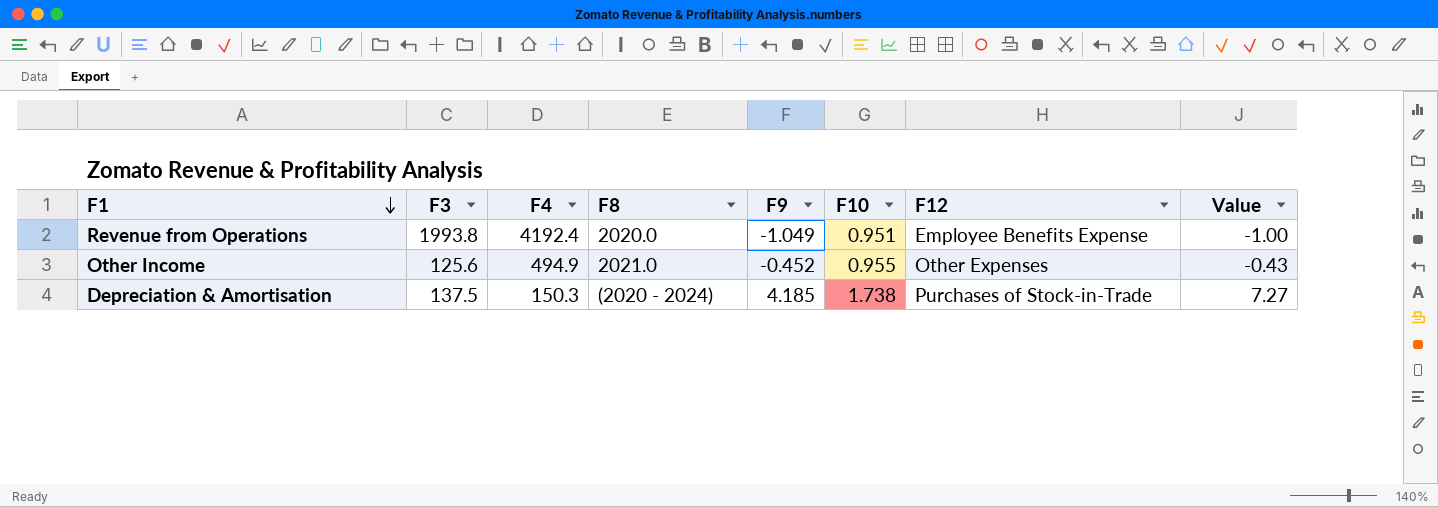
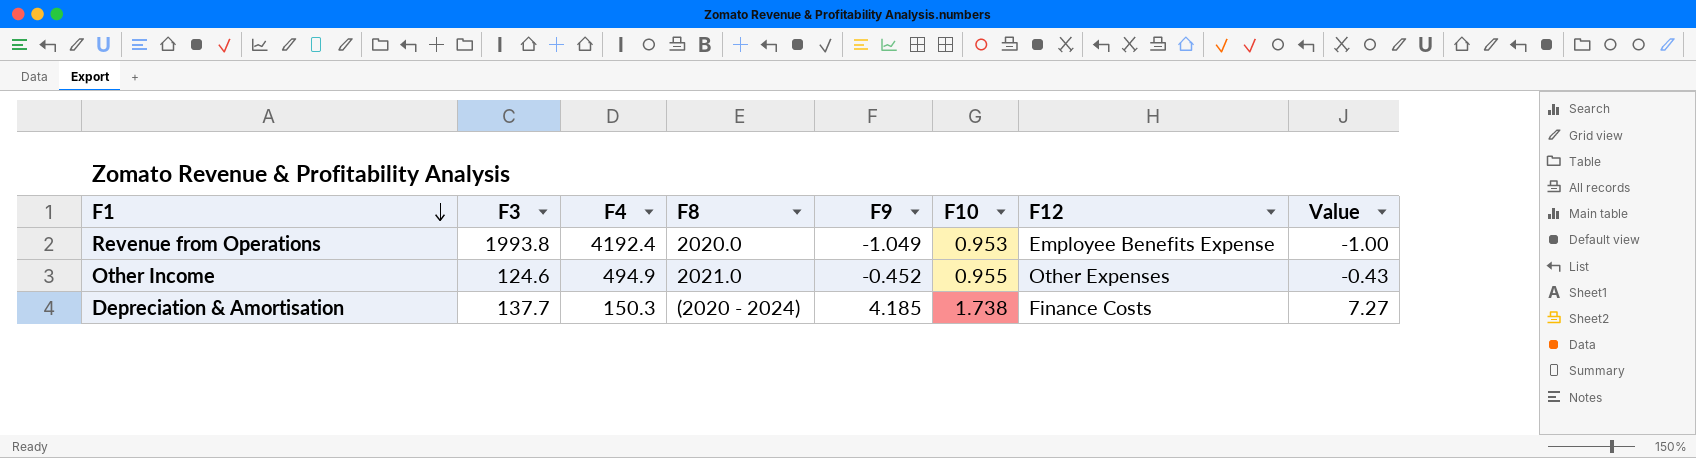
Revenue from Operations | F10: 0.951 -> 0.953
Other Income | F3: 125.6 -> 124.6
Depreciation & Amortisation | F3: 137.5 -> 137.7
Depreciation & Amortisation | F12: Purchases of Stock-in-Trade -> Finance Costs

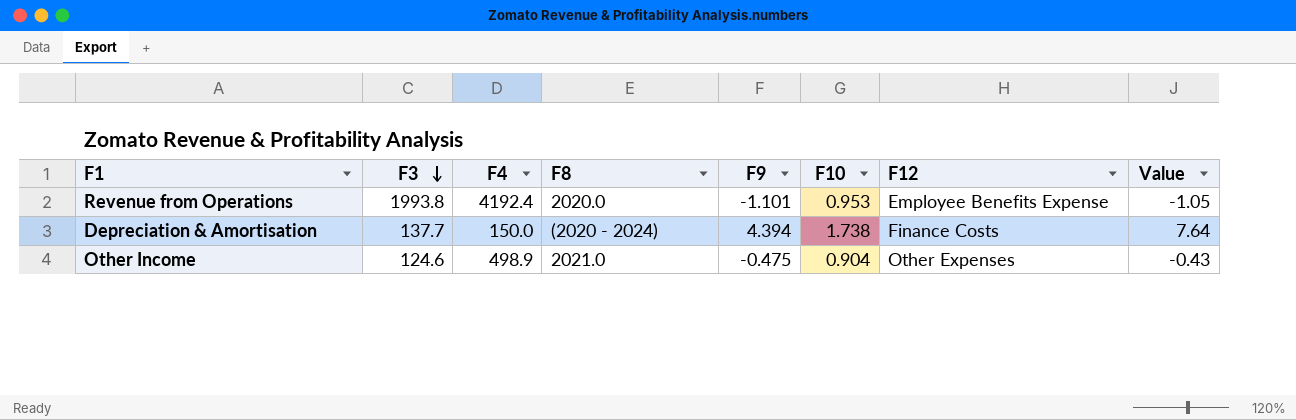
row order: F1 descending -> F3 descending
Revenue from Operations | F9: -1.049 -> -1.101
Revenue from Operations | Value: -1.00 -> -1.05
Depreciation & Amortisation | F4: 150.3 -> 150.0
Depreciation & Amortisation | F9: 4.185 -> 4.394
Depreciation & Amortisation | Value: 7.27 -> 7.64
Other Income | F4: 494.9 -> 498.9
Other Income | F9: -0.452 -> -0.475
Other Income | F10: 0.955 -> 0.904

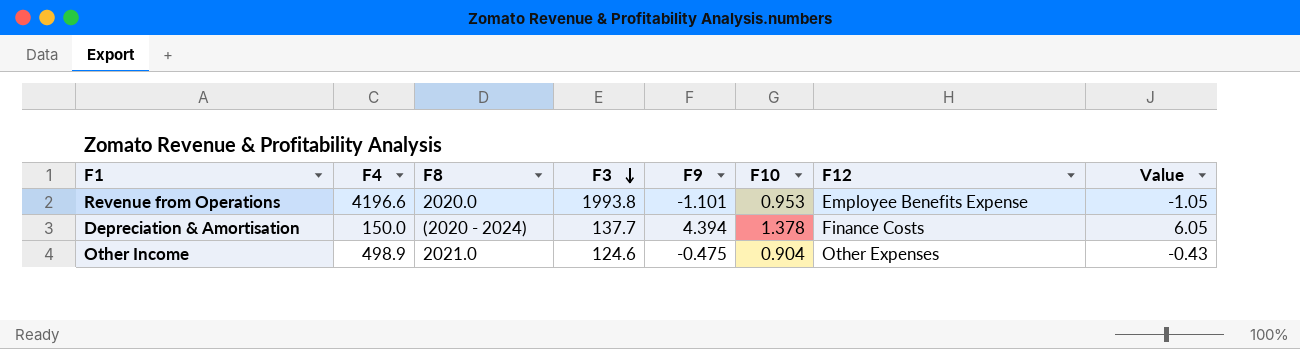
column F3 | position: 2 -> 4
Revenue from Operations | F4: 4192.4 -> 4196.6
Depreciation & Amortisation | F10: 1.738 -> 1.378
Depreciation & Amortisation | Value: 7.64 -> 6.05

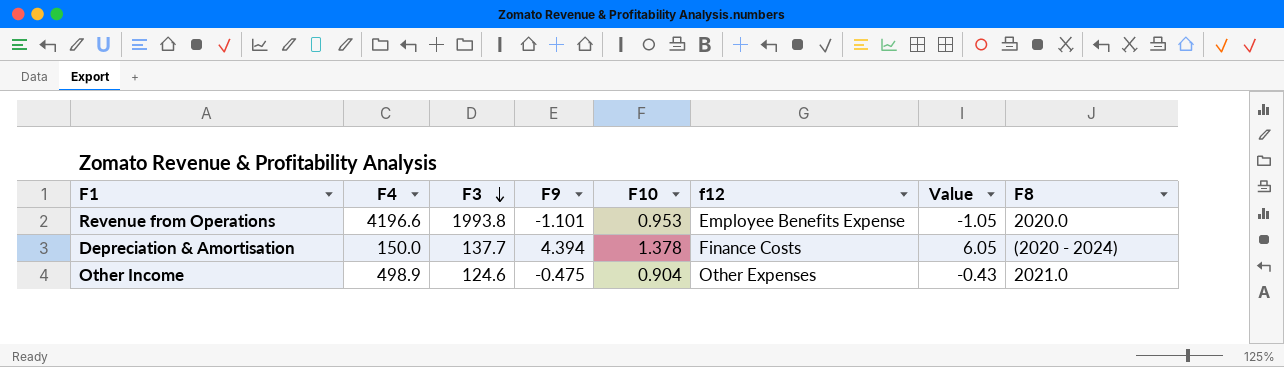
column name: F12 -> f12
column F8 | position: 3 -> 8

